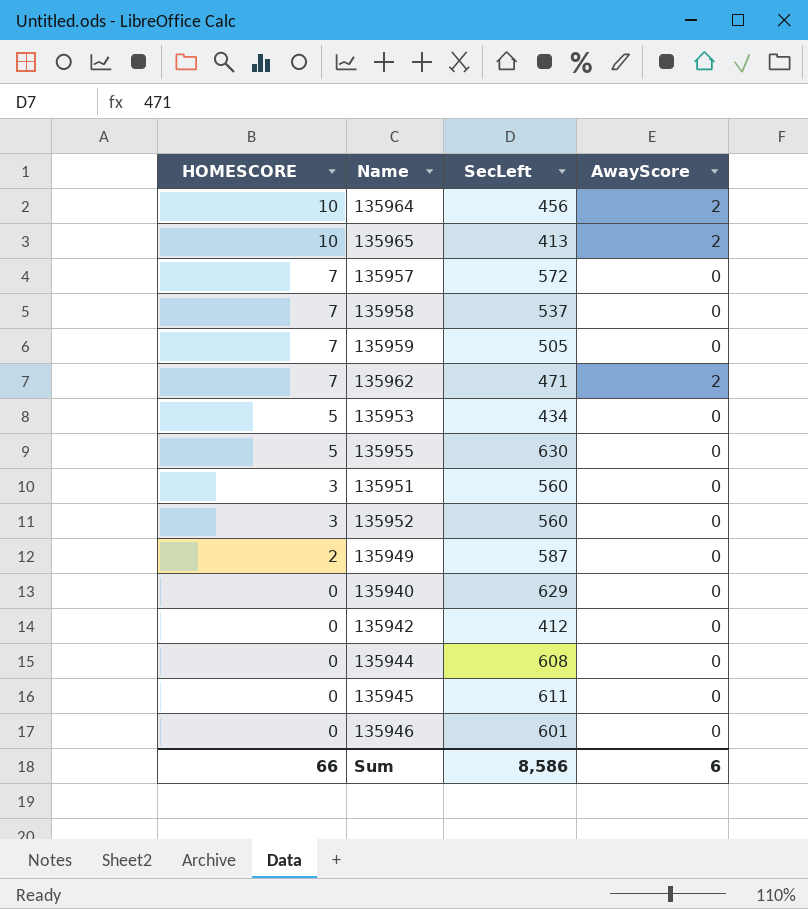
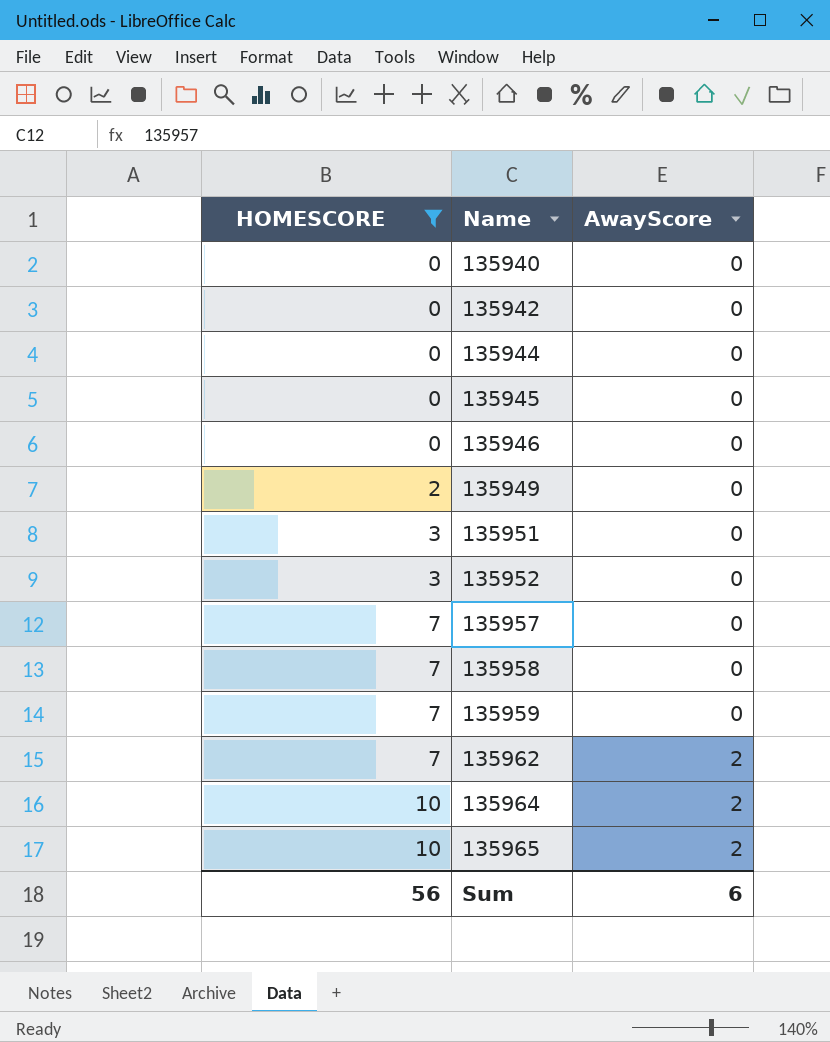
filter: none -> HOMESCORE != 5
row order: HOMESCORE descending -> HOMESCORE ascending
column SecLeft | position: 3 -> none
Sum | HOMESCORE: 66 -> 56

